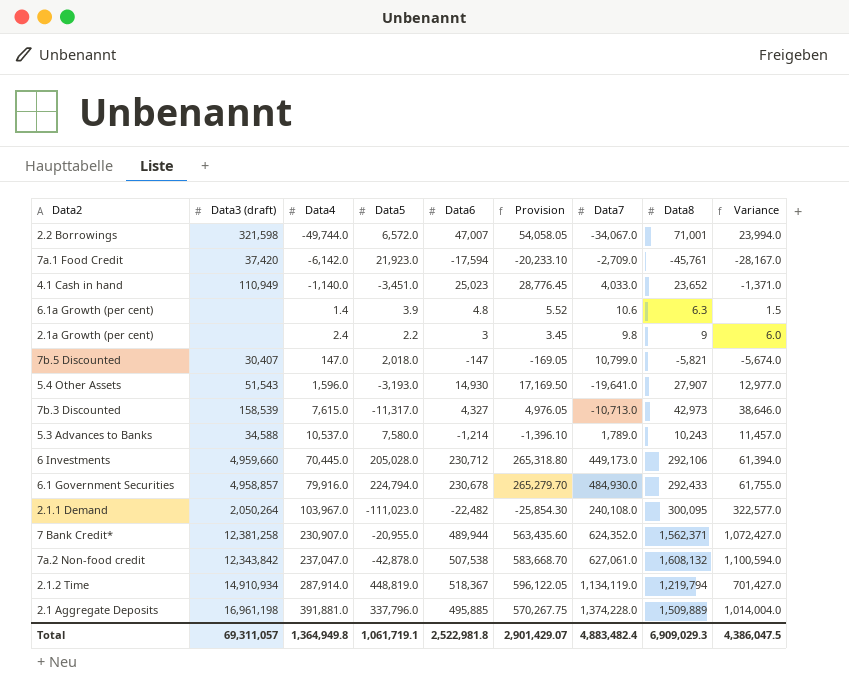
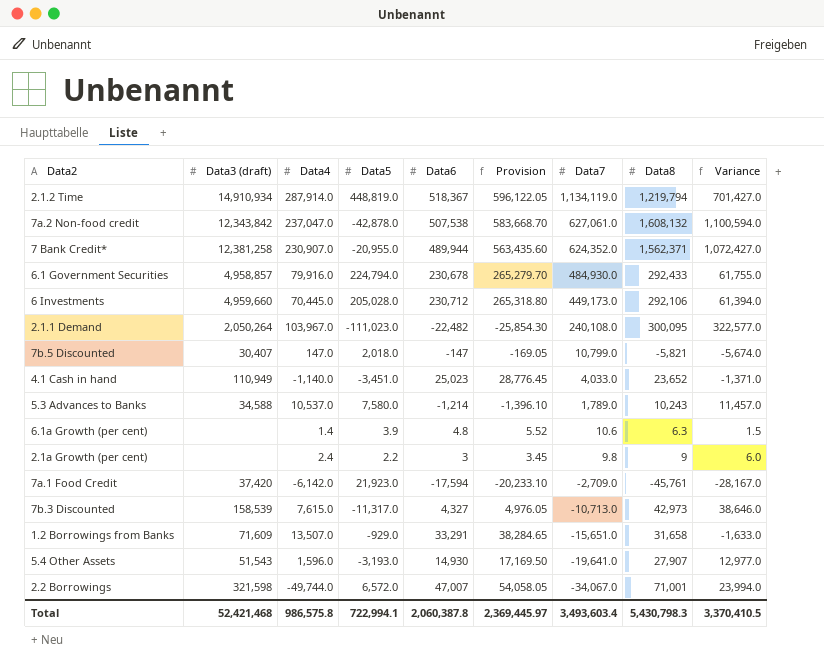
row order: Data4 ascending -> Data7 descending
row 2.1 Aggregate Deposits: 16,961,198 | 391,881.0 | 337,796.0 | 495,885 | 570,267.75 | 1,374,228.0 | 1,509,889 | 1,014,004.0 -> none
row 1.2 Borrowings from Banks: none -> 71,609 | 13,507.0 | -929.0 | 33,291 | 38,284.65 | -15,651.0 | 31,658 | -1,633.0
Total | Data3 (draft): 69,311,057 -> 52,421,468
Total | Data4: 1,364,949.8 -> 986,575.8
Total | Data5: 1,061,719.1 -> 722,994.1
Total | Data6: 2,522,981.8 -> 2,060,387.8
Total | Provision: 2,901,429.07 -> 2,369,445.97
Total | Data7: 4,883,482.4 -> 3,493,603.4
Total | Data8: 6,909,029.3 -> 5,430,798.3
Total | Variance: 4,386,047.5 -> 3,370,410.5

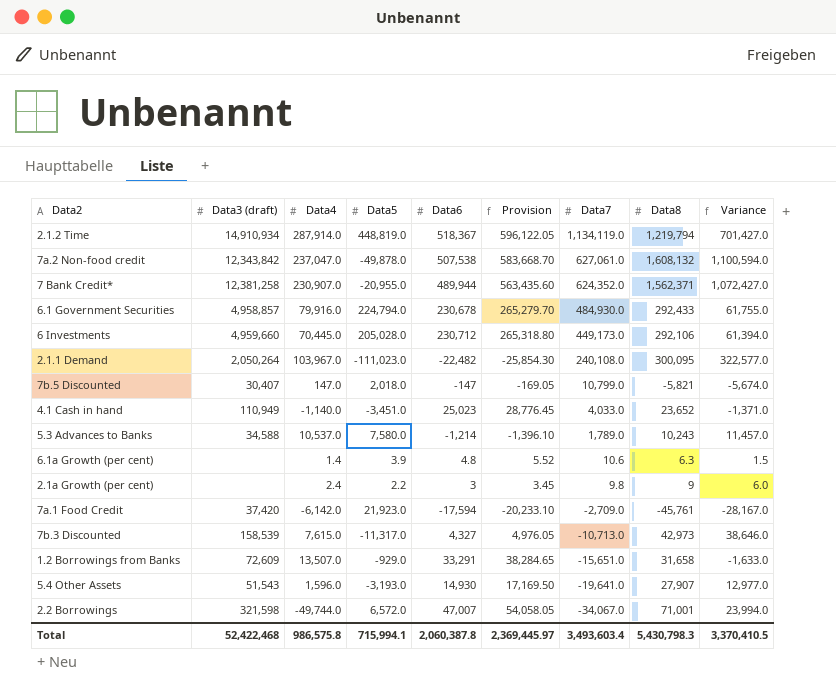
7a.2 Non-food credit | Data5: -42,878.0 -> -49,878.0
1.2 Borrowings from Banks | Data3 (draft): 71,609 -> 72,609
Total | Data3 (draft): 52,421,468 -> 52,422,468
Total | Data5: 722,994.1 -> 715,994.1

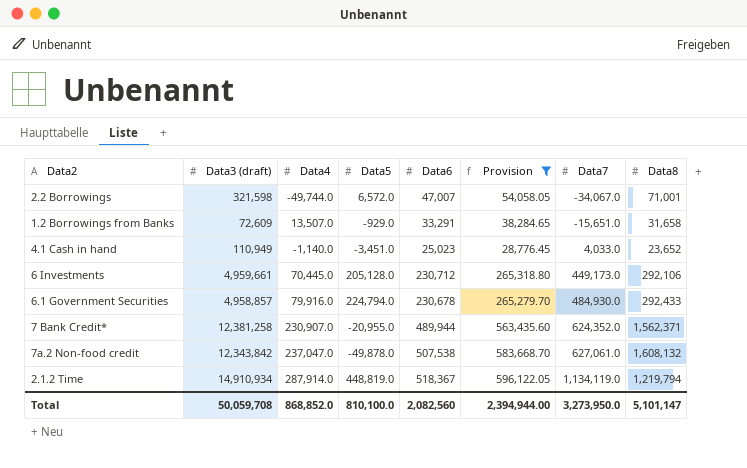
filter: none -> Provision >= 28,776.45
row order: Data7 descending -> Data7 ascending
column Variance | formula: [Data8] - [Data6] -> none
6 Investments | Data3 (draft): 4,959,660 -> 4,959,661
6 Investments | Data5: 205,028.0 -> 205,128.0
Total | Data3 (draft): 52,422,468 -> 50,059,708
Total | Data4: 986,575.8 -> 868,852.0
Total | Data5: 715,994.1 -> 810,100.0
Total | Data6: 2,060,387.8 -> 2,082,560
Total | Provision: 2,369,445.97 -> 2,394,944.00
Total | Data7: 3,493,603.4 -> 3,273,950.0
Total | Data8: 5,430,798.3 -> 5,101,147

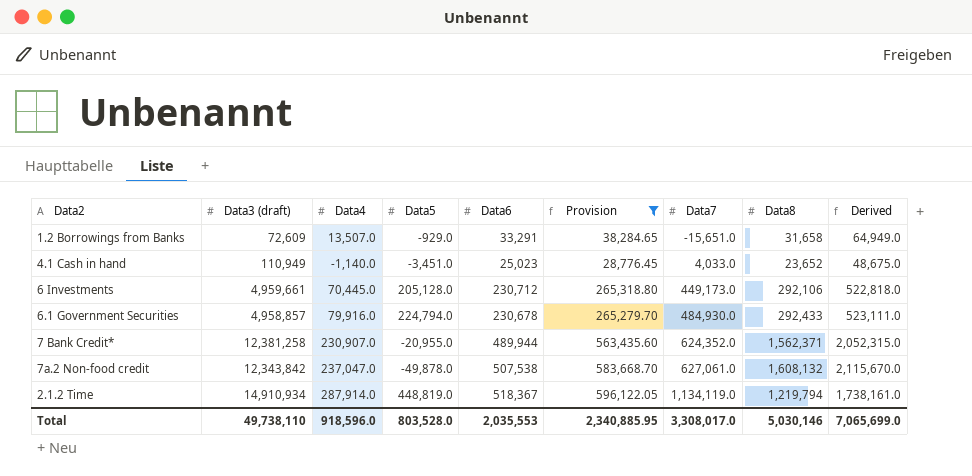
column Derived | formula: none -> [Data6] + [Data8]
row 2.2 Borrowings: 321,598 | -49,744.0 | 6,572.0 | 47,007 | 54,058.05 | -34,067.0 | 71,001 -> none
Total | Data3 (draft): 50,059,708 -> 49,738,110
Total | Data4: 868,852.0 -> 918,596.0
Total | Data5: 810,100.0 -> 803,528.0
Total | Data6: 2,082,560 -> 2,035,553
Total | Provision: 2,394,944.00 -> 2,340,885.95
Total | Data7: 3,273,950.0 -> 3,308,017.0
Total | Data8: 5,101,147 -> 5,030,146

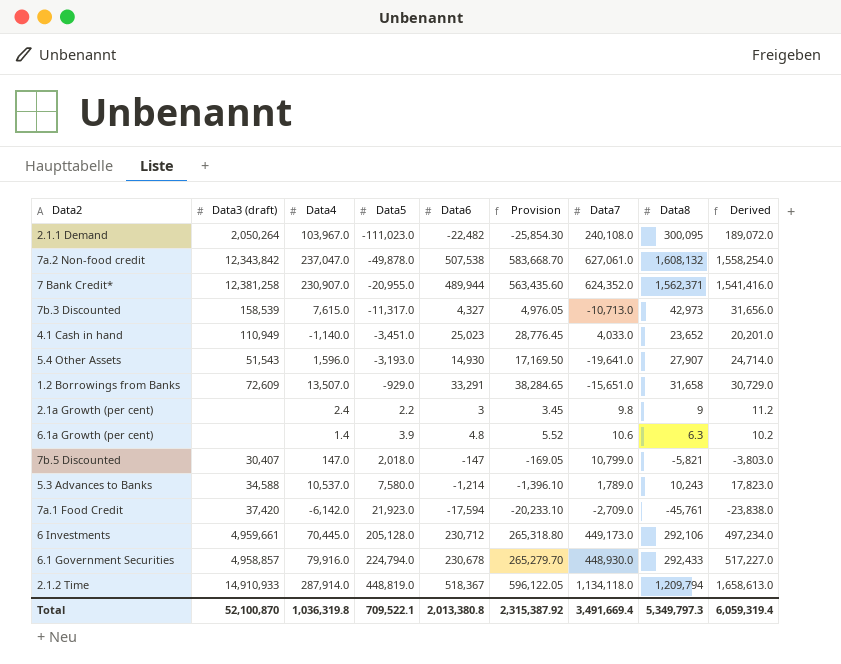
filter: Provision >= 28,776.45 -> none
row order: Data7 ascending -> Data5 ascending
column Derived | formula: [Data6] + [Data8] -> [Data5] + [Data8]
6.1 Government Securities | Data7: 484,930.0 -> 448,930.0
2.1.2 Time | Data3 (draft): 14,910,934 -> 14,910,933
2.1.2 Time | Data7: 1,134,119.0 -> 1,134,118.0
2.1.2 Time | Data8: 1,219,794 -> 1,209,794
Total | Data3 (draft): 49,738,110 -> 52,100,870
Total | Data4: 918,596.0 -> 1,036,319.8
Total | Data5: 803,528.0 -> 709,522.1
Total | Data6: 2,035,553 -> 2,013,380.8
Total | Provision: 2,340,885.95 -> 2,315,387.92
Total | Data7: 3,308,017.0 -> 3,491,669.4
Total | Data8: 5,030,146 -> 5,349,797.3
Total | Derived: 7,065,699.0 -> 6,059,319.4

